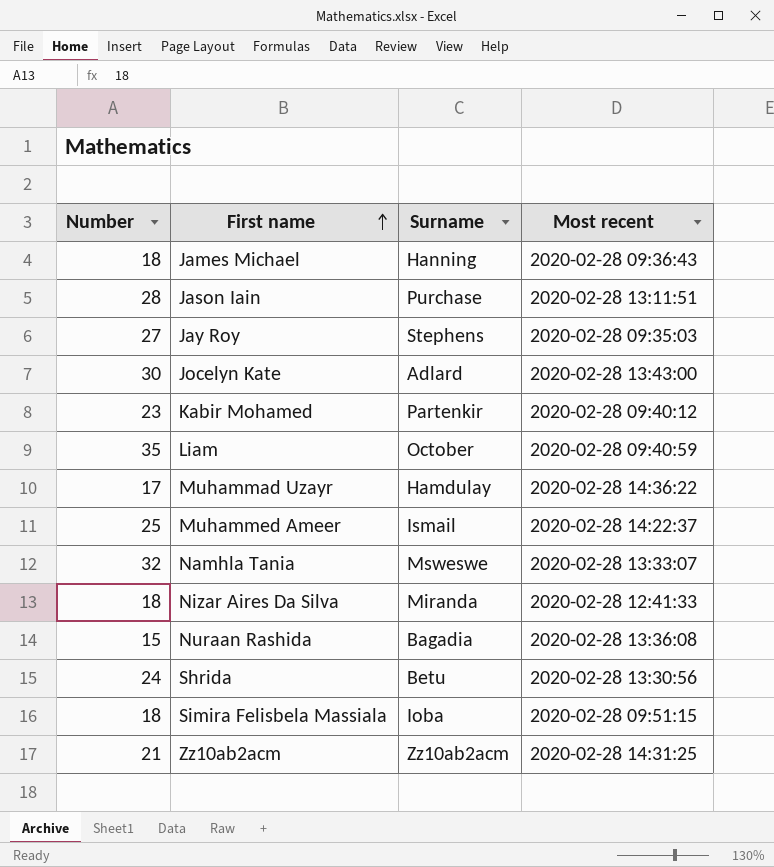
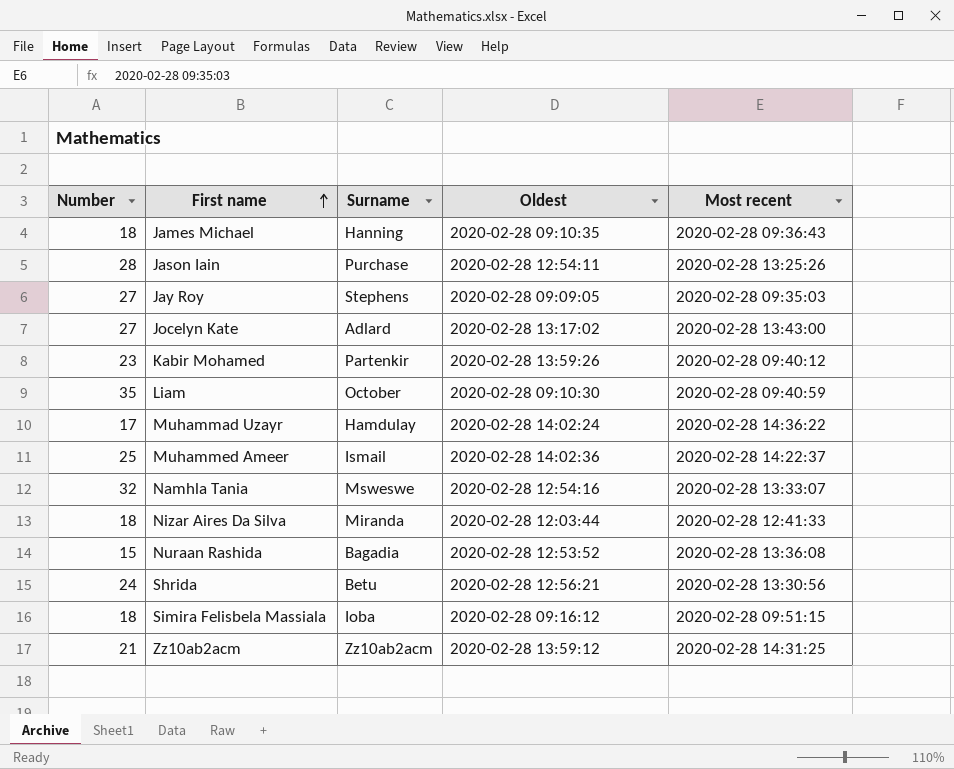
column Oldest | position: none -> 4
Jason Iain | Most recent: 2020-02-28 13:11:51 -> 2020-02-28 13:25:26
Jocelyn Kate | Number: 30 -> 27

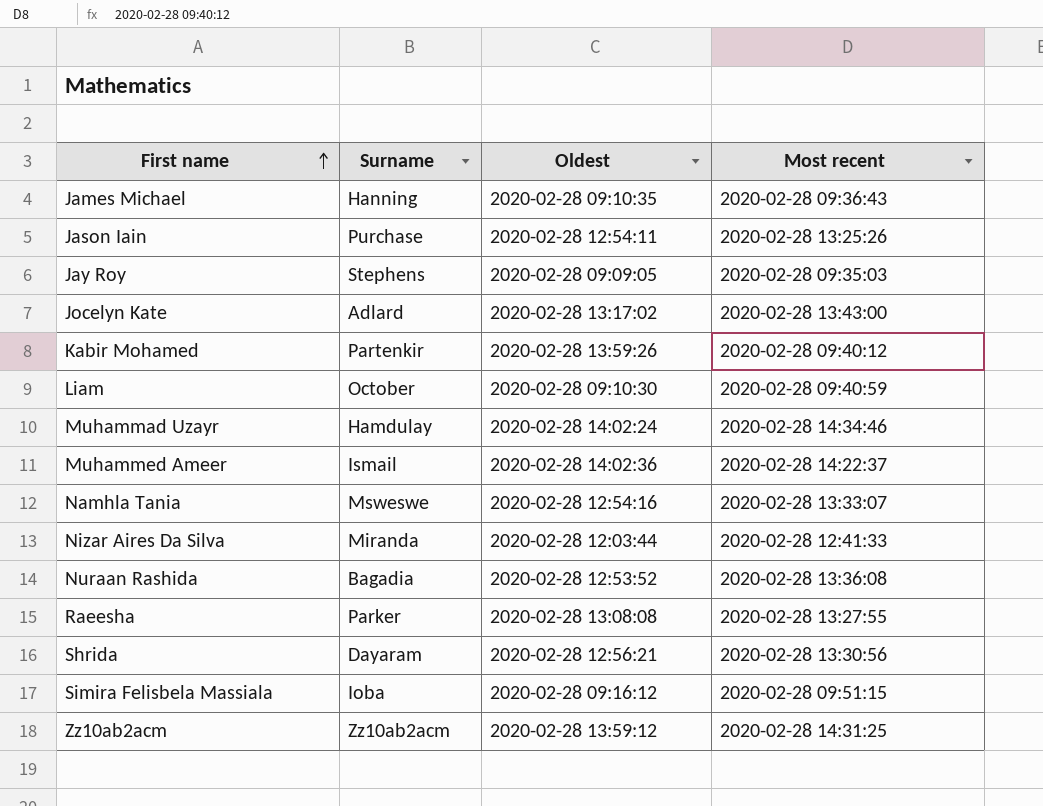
column Number | position: 1 -> none
Muhammad Uzayr | Most recent: 2020-02-28 14:36:22 -> 2020-02-28 14:34:46
row Raeesha: none -> Parker | 2020-02-28 13:08:08 | 2020-02-28 13:27:55
Shrida | Surname: Betu -> Dayaram

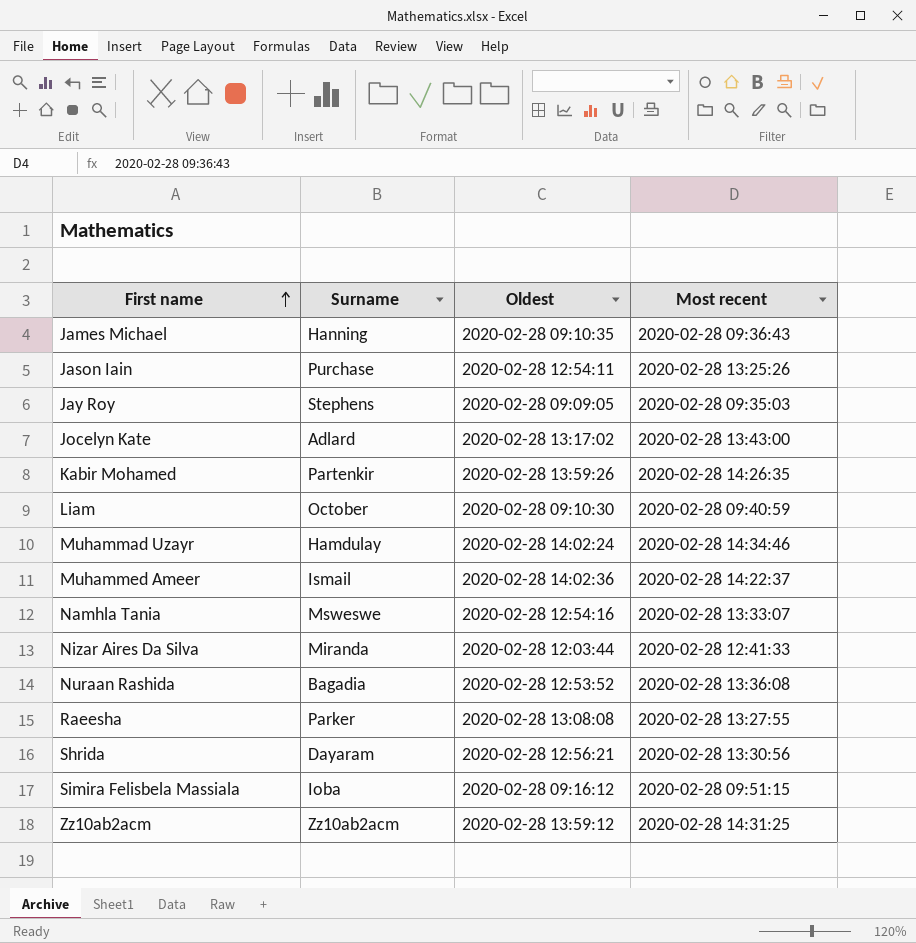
Kabir Mohamed | Most recent: 2020-02-28 09:40:12 -> 2020-02-28 14:26:35

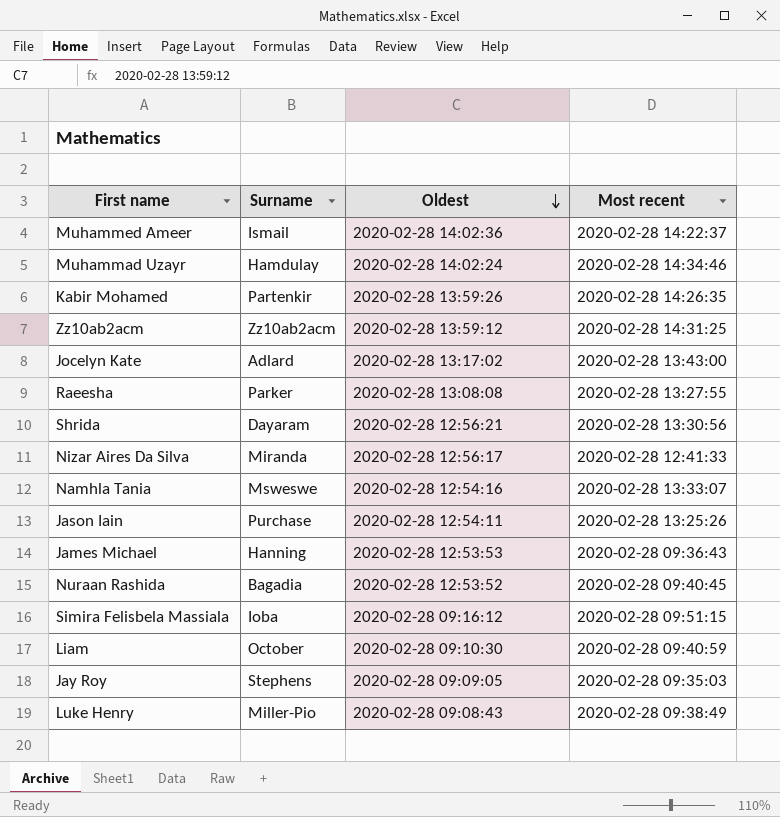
row order: First name ascending -> Oldest descending
Nizar Aires Da Silva | Oldest: 2020-02-28 12:03:44 -> 2020-02-28 12:56:17
James Michael | Oldest: 2020-02-28 09:10:35 -> 2020-02-28 12:53:53
Nuraan Rashida | Most recent: 2020-02-28 13:36:08 -> 2020-02-28 09:40:45
row Luke Henry: none -> Miller-Pio | 2020-02-28 09:08:43 | 2020-02-28 09:38:49

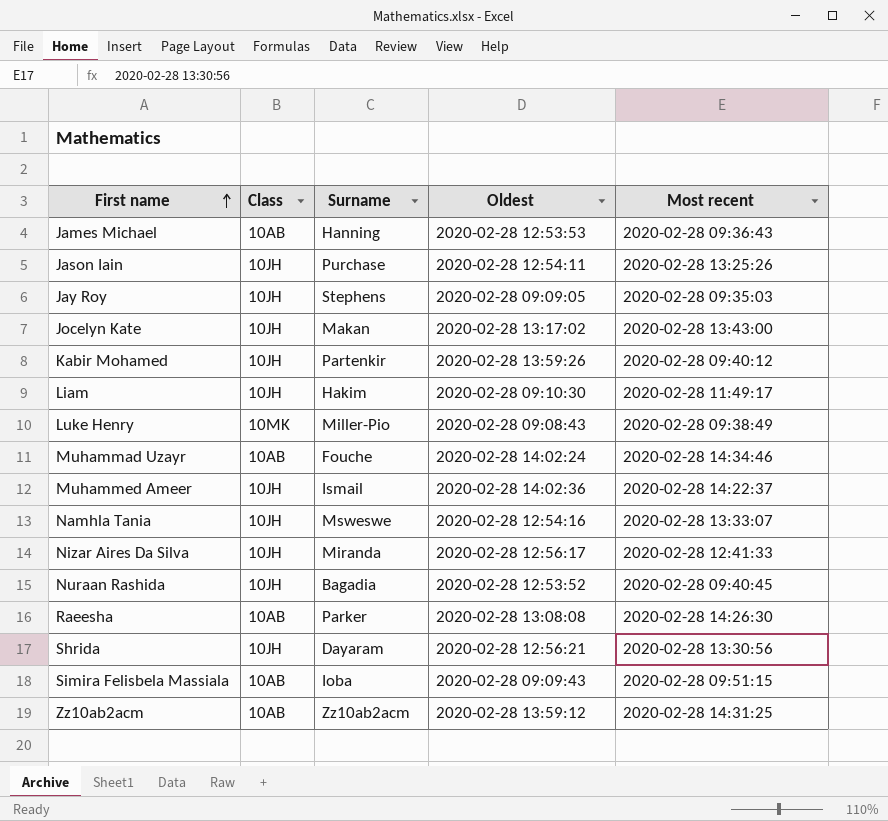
row order: Oldest descending -> First name ascending
column Class | position: none -> 2
Jocelyn Kate | Surname: Adlard -> Makan
Kabir Mohamed | Most recent: 2020-02-28 14:26:35 -> 2020-02-28 09:40:12
Liam | Surname: October -> Hakim
Liam | Most recent: 2020-02-28 09:40:59 -> 2020-02-28 11:49:17
Muhammad Uzayr | Surname: Hamdulay -> Fouche
Raeesha | Most recent: 2020-02-28 13:27:55 -> 2020-02-28 14:26:30
Simira Felisbela Massiala | Oldest: 2020-02-28 09:16:12 -> 2020-02-28 09:09:43

